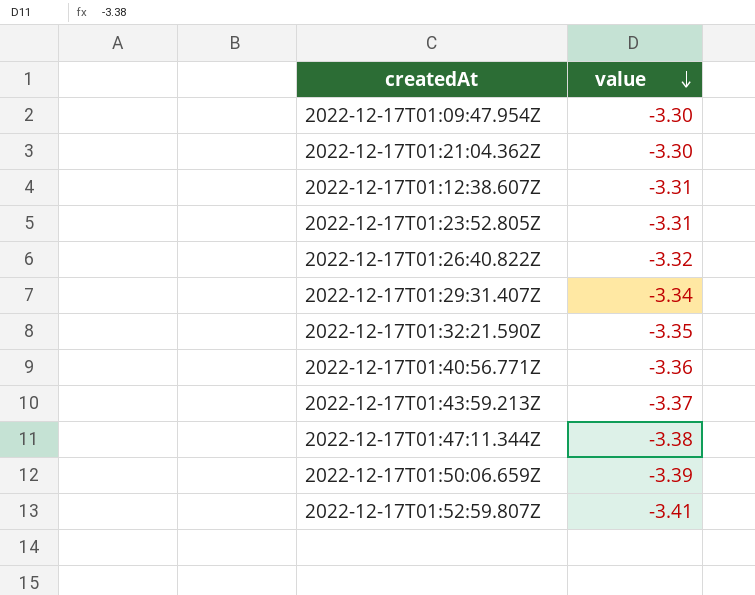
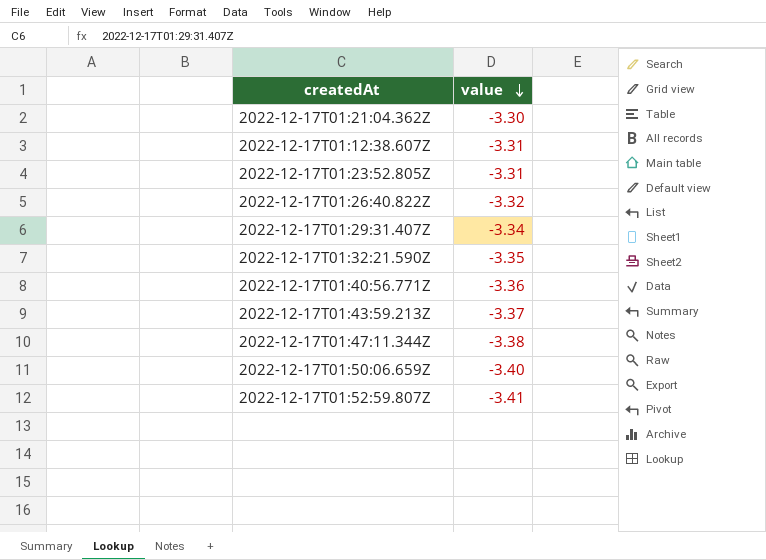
row 2022-12-17T01:09:47.954Z: -3.30 -> none
2022-12-17T01:50:06.659Z | value: -3.39 -> -3.40

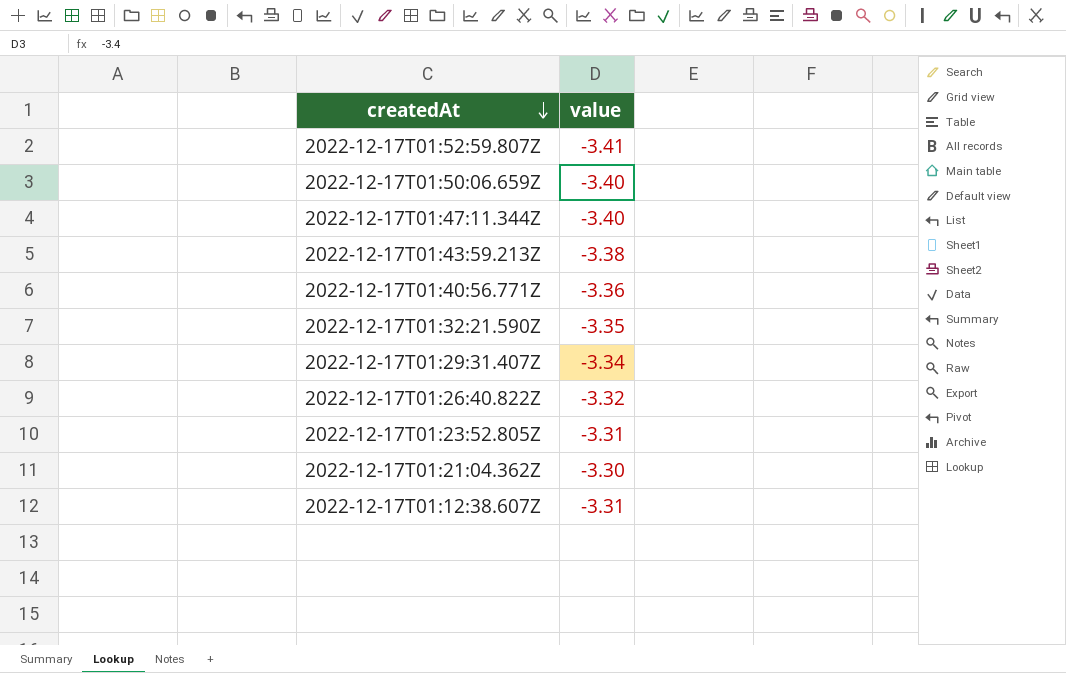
row order: value descending -> createdAt descending
2022-12-17T01:47:11.344Z | value: -3.38 -> -3.40
2022-12-17T01:43:59.213Z | value: -3.37 -> -3.38

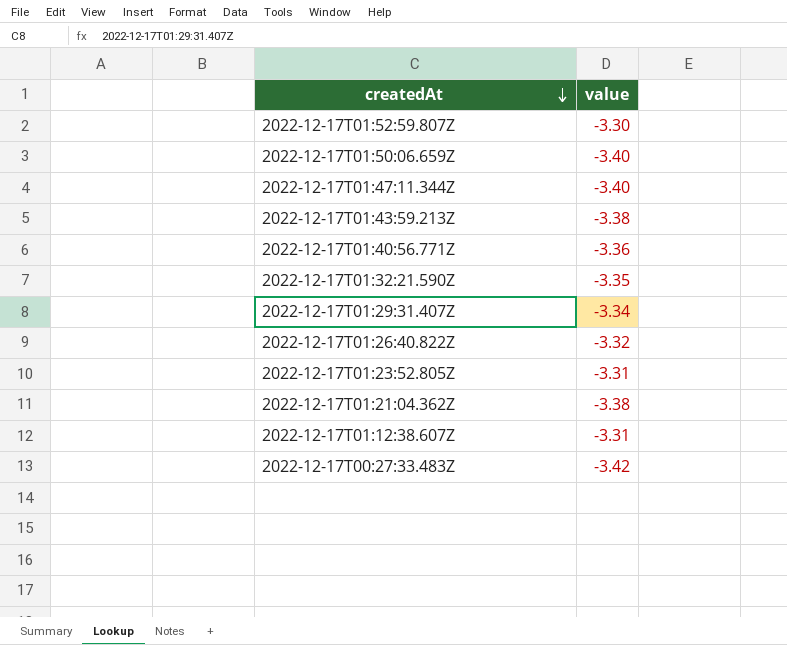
2022-12-17T01:52:59.807Z | value: -3.41 -> -3.30
2022-12-17T01:21:04.362Z | value: -3.30 -> -3.38
row 2022-12-17T00:27:33.483Z: none -> -3.42

